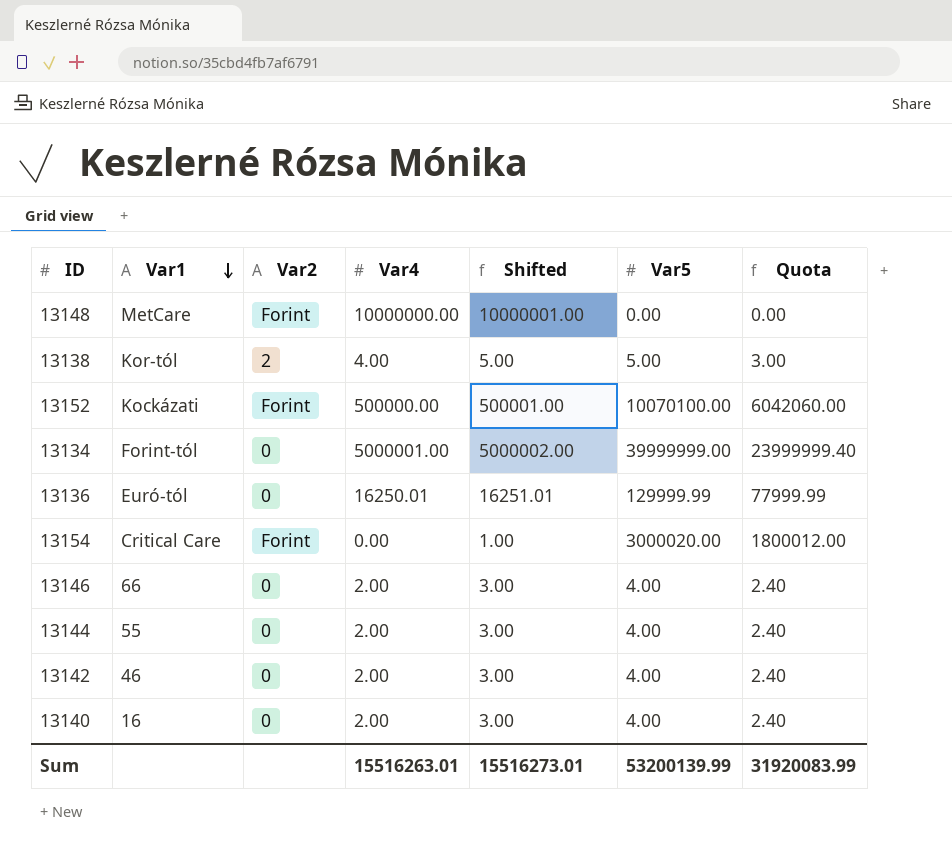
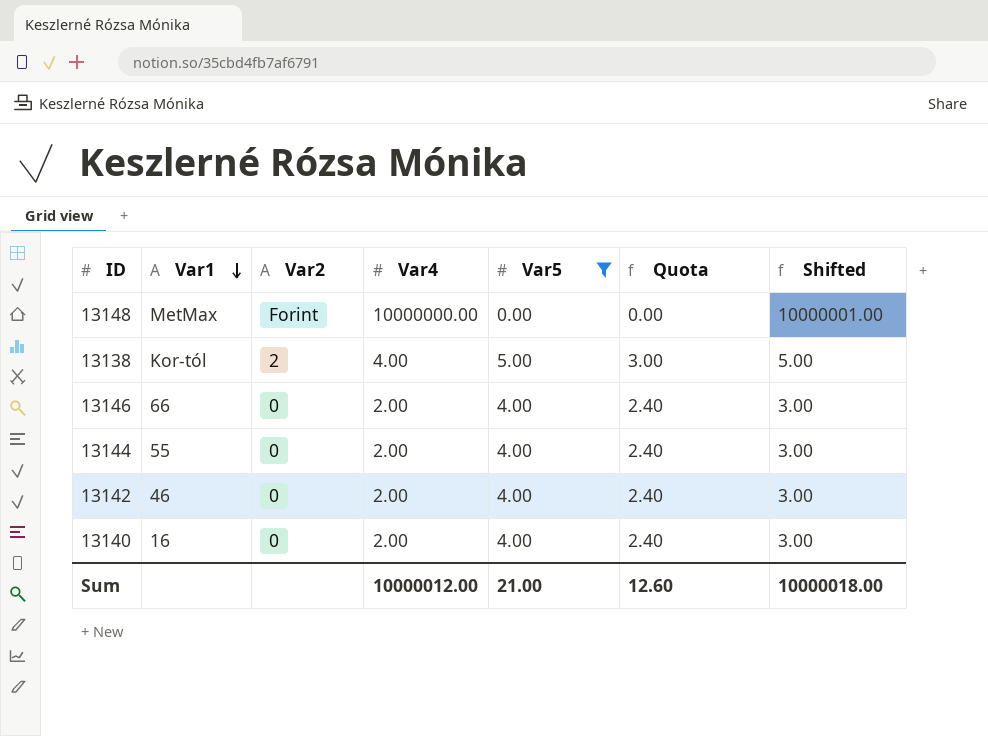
filter: none -> Var5 <= 5.00
column Shifted | position: 5 -> 7
13148 | Var1: MetCare -> MetMax
Sum | Var4: 15516263.01 -> 10000012.00
Sum | Var5: 53200139.99 -> 21.00
Sum | Quota: 31920083.99 -> 12.60
Sum | Shifted: 15516273.01 -> 10000018.00

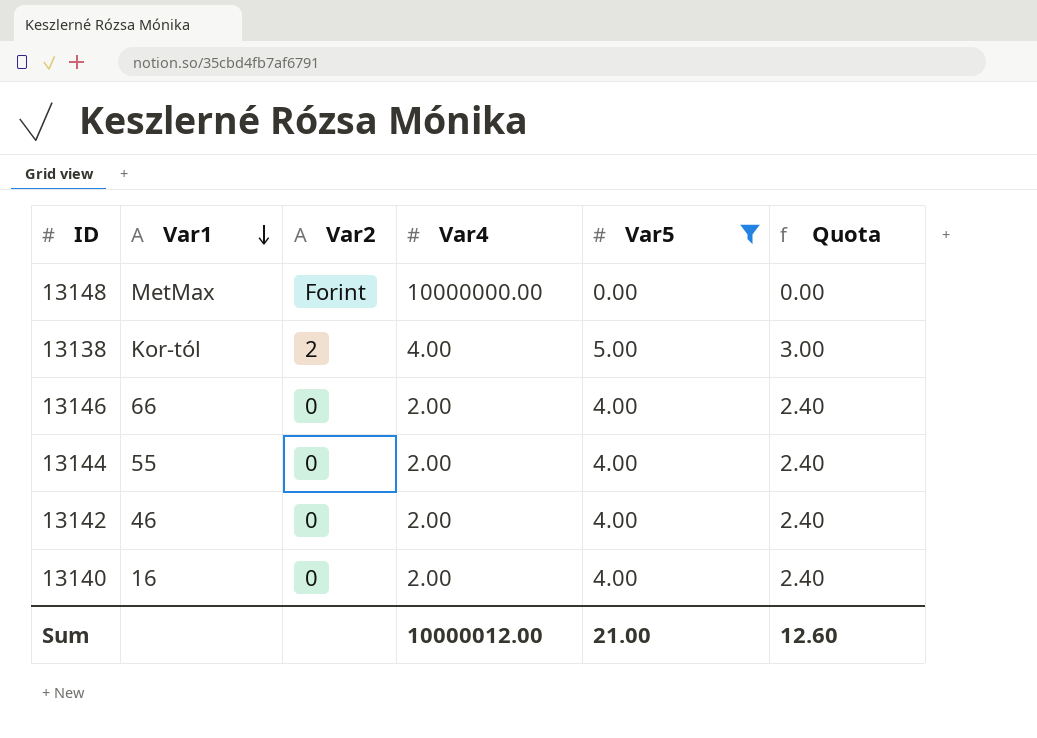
column Shifted | formula: [Var4] + 1 -> none

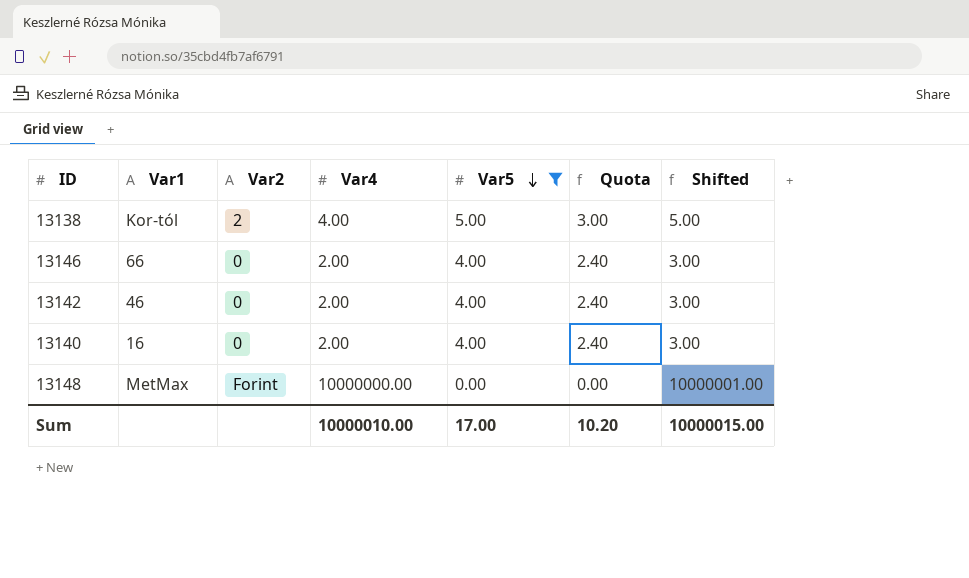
row order: Var1 descending -> Var5 descending
column Shifted | formula: none -> [Var4] + 1
row 13144: 55 | 0 | 2.00 | 4.00 | 2.40 -> none
Sum | Var4: 10000012.00 -> 10000010.00
Sum | Var5: 21.00 -> 17.00
Sum | Quota: 12.60 -> 10.20

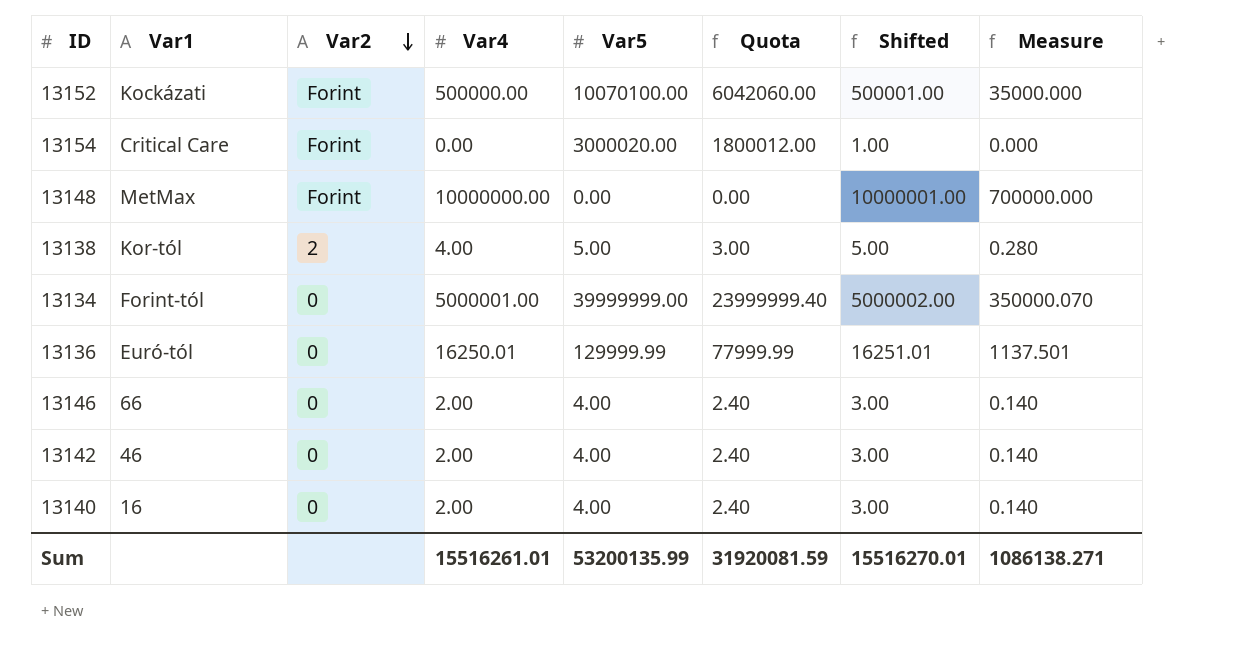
filter: Var5 <= 5.00 -> none
row order: Var5 descending -> Var2 descending
column Measure | formula: none -> [Var4] * 0.07
Sum | Var4: 10000010.00 -> 15516261.01
Sum | Var5: 17.00 -> 53200135.99
Sum | Quota: 10.20 -> 31920081.59
Sum | Shifted: 10000015.00 -> 15516270.01

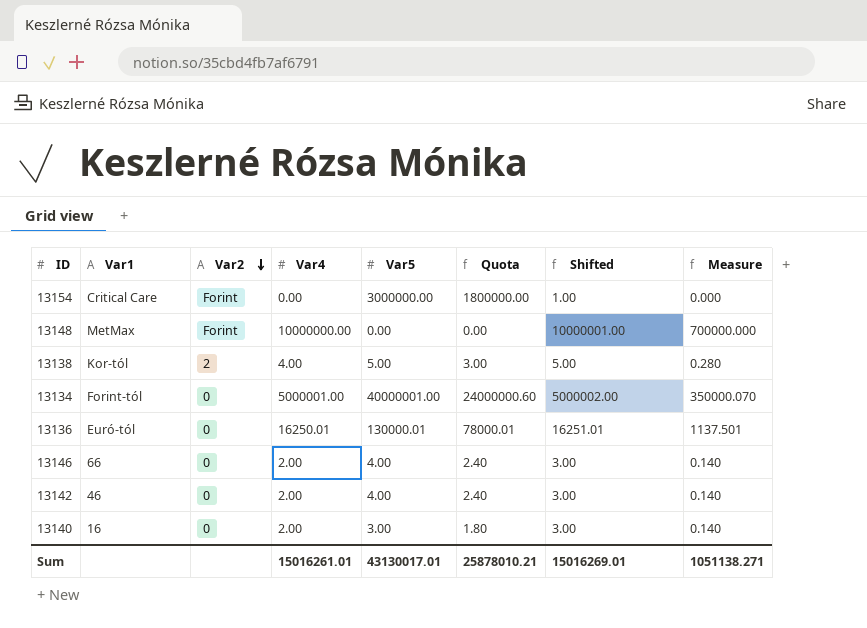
row 13152: Kockázati | Forint | 500000.00 | 10070100.00 | 6042060.00 | 500001.00 | 35000.000 -> none
13154 | Var5: 3000020.00 -> 3000000.00
13154 | Quota: 1800012.00 -> 1800000.00
13134 | Var5: 39999999.00 -> 40000001.00
13134 | Quota: 23999999.40 -> 24000000.60
13136 | Var5: 129999.99 -> 130000.01
13136 | Quota: 77999.99 -> 78000.01
13140 | Var5: 4.00 -> 3.00
13140 | Quota: 2.40 -> 1.80
Sum | Var4: 15516261.01 -> 15016261.01
Sum | Var5: 53200135.99 -> 43130017.01
Sum | Quota: 31920081.59 -> 25878010.21
Sum | Shifted: 15516270.01 -> 15016269.01
Sum | Measure: 1086138.271 -> 1051138.271

